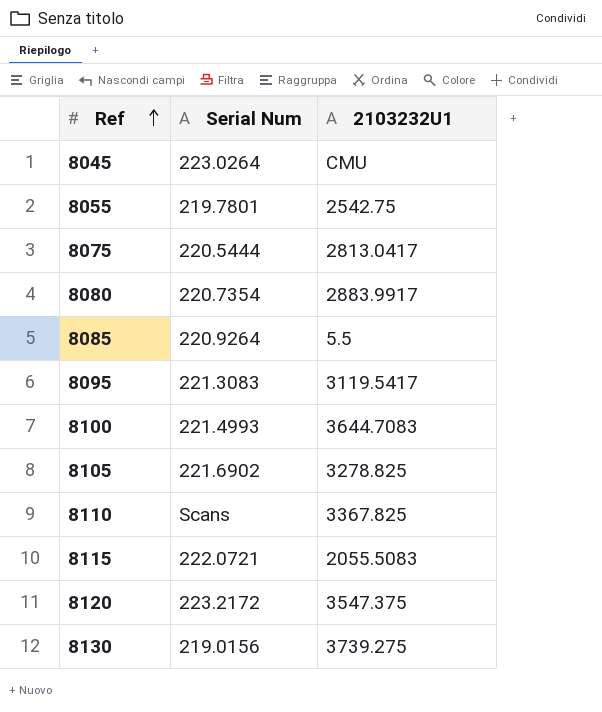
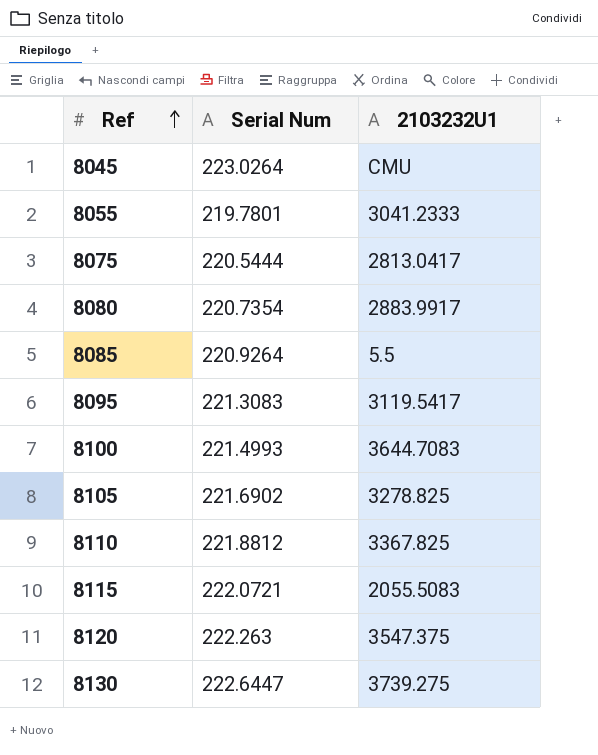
8055 | 2103232U1: 2542.75 -> 3041.2333
8110 | Serial Num: Scans -> 221.8812
8120 | Serial Num: 223.2172 -> 222.263
8130 | Serial Num: 219.0156 -> 222.6447

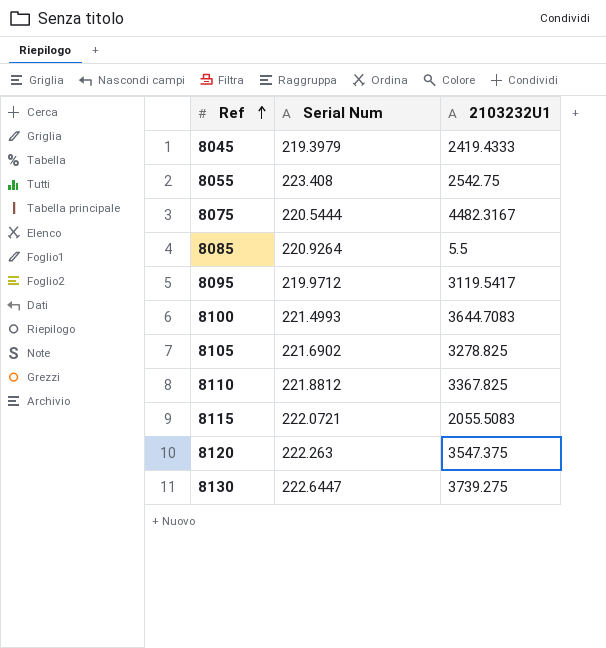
row 8080: 220.7354 | 2883.9917 -> none
8045 | Serial Num: 223.0264 -> 219.3979
8045 | 2103232U1: CMU -> 2419.4333
8055 | Serial Num: 219.7801 -> 223.408
8055 | 2103232U1: 3041.2333 -> 2542.75
8075 | 2103232U1: 2813.0417 -> 4482.3167
8095 | Serial Num: 221.3083 -> 219.9712

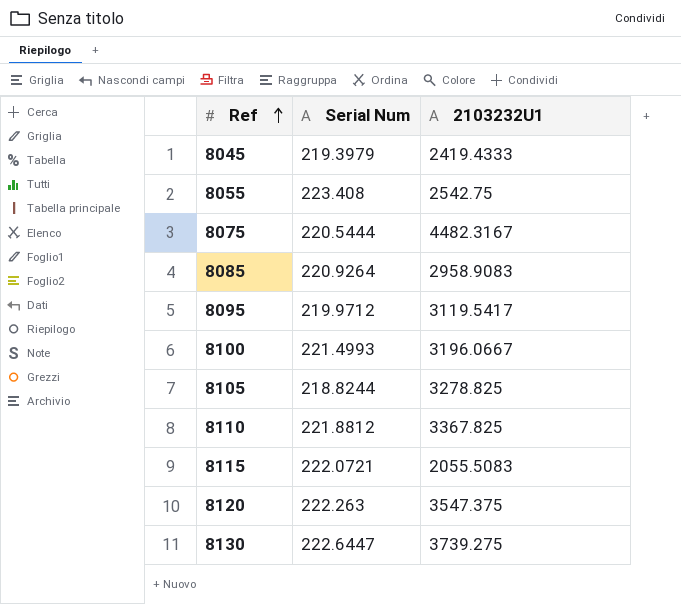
8085 | 2103232U1: 5.5 -> 2958.9083
8100 | 2103232U1: 3644.7083 -> 3196.0667
8105 | Serial Num: 221.6902 -> 218.8244

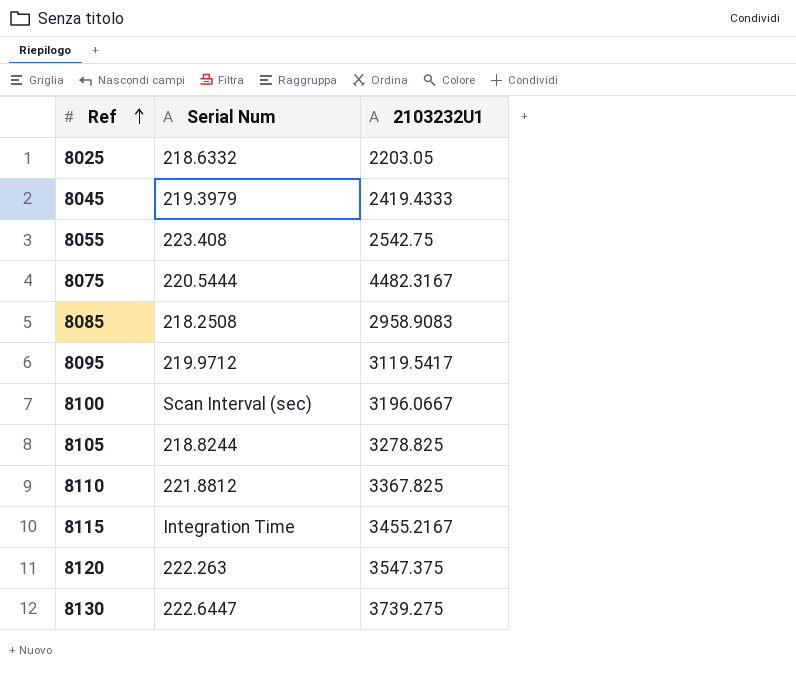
row 8025: none -> 218.6332 | 2203.05
8085 | Serial Num: 220.9264 -> 218.2508
8100 | Serial Num: 221.4993 -> Scan Interval (sec)
8115 | Serial Num: 222.0721 -> Integration Time
8115 | 2103232U1: 2055.5083 -> 3455.2167

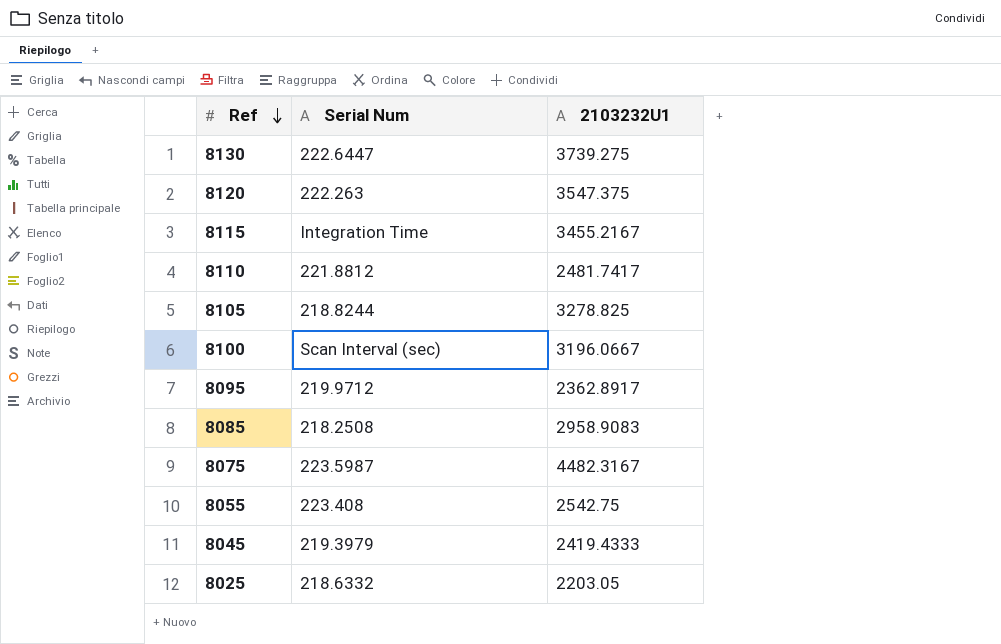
row order: Ref ascending -> Ref descending
8110 | 2103232U1: 3367.825 -> 2481.7417
8095 | 2103232U1: 3119.5417 -> 2362.8917
8075 | Serial Num: 220.5444 -> 223.5987

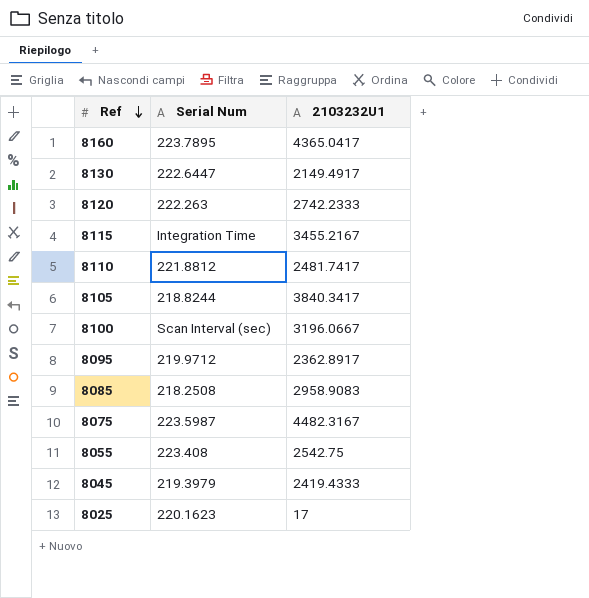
row 8160: none -> 223.7895 | 4365.0417
8130 | 2103232U1: 3739.275 -> 2149.4917
8120 | 2103232U1: 3547.375 -> 2742.2333
8105 | 2103232U1: 3278.825 -> 3840.3417
8025 | Serial Num: 218.6332 -> 220.1623
8025 | 2103232U1: 2203.05 -> 17

